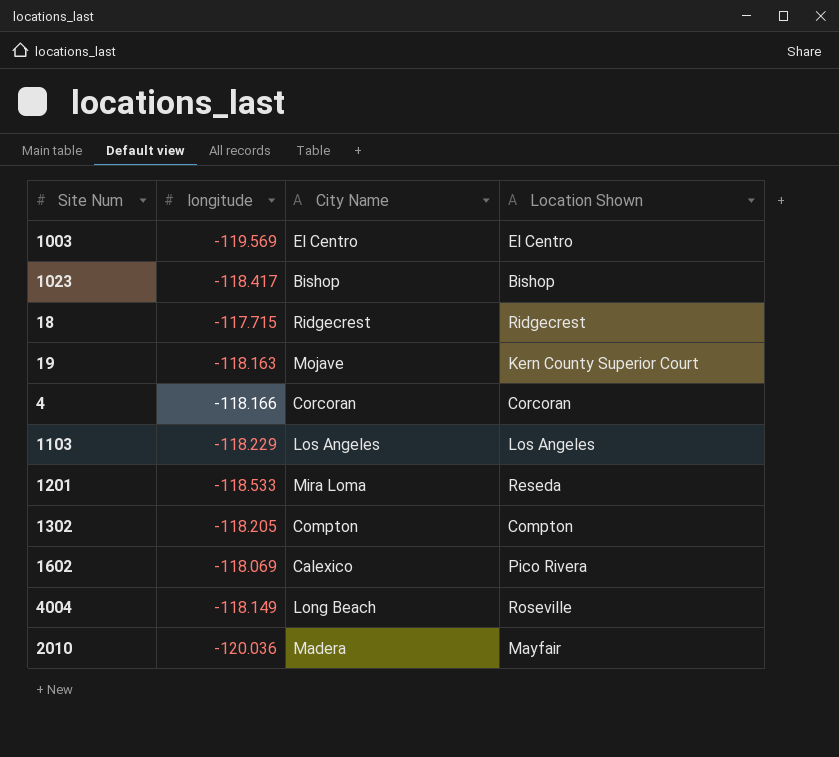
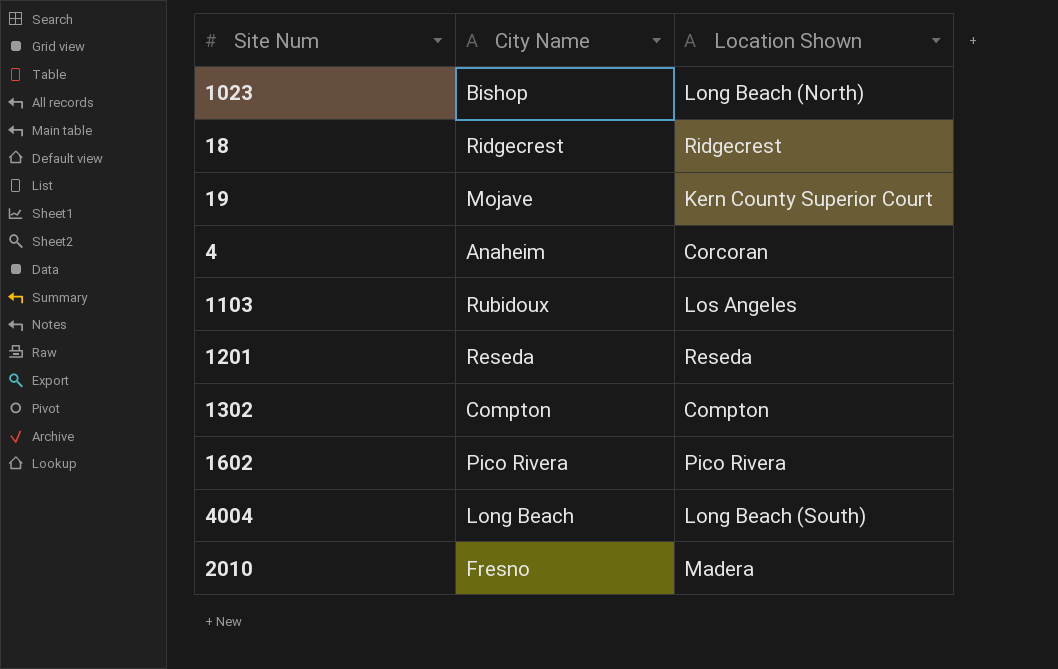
column longitude | position: 2 -> none
row 1003: -119.569 | El Centro | El Centro -> none
1023 | Location Shown: Bishop -> Long Beach (North)
4 | City Name: Corcoran -> Anaheim
1103 | City Name: Los Angeles -> Rubidoux
1201 | City Name: Mira Loma -> Reseda
1602 | City Name: Calexico -> Pico Rivera
4004 | Location Shown: Roseville -> Long Beach (South)
2010 | City Name: Madera -> Fresno
2010 | Location Shown: Mayfair -> Madera

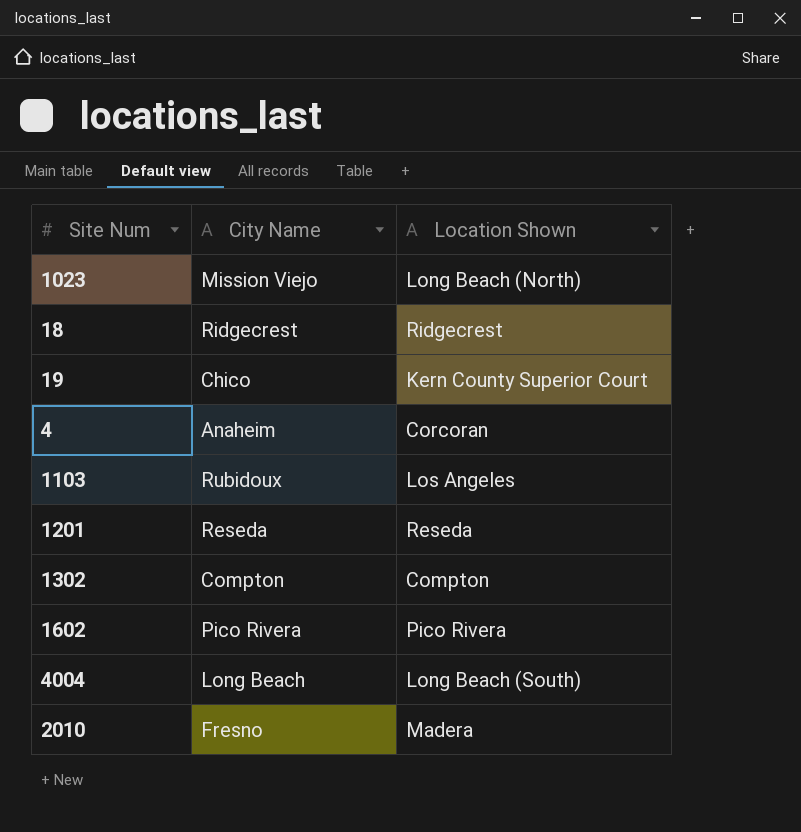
1023 | City Name: Bishop -> Mission Viejo
19 | City Name: Mojave -> Chico

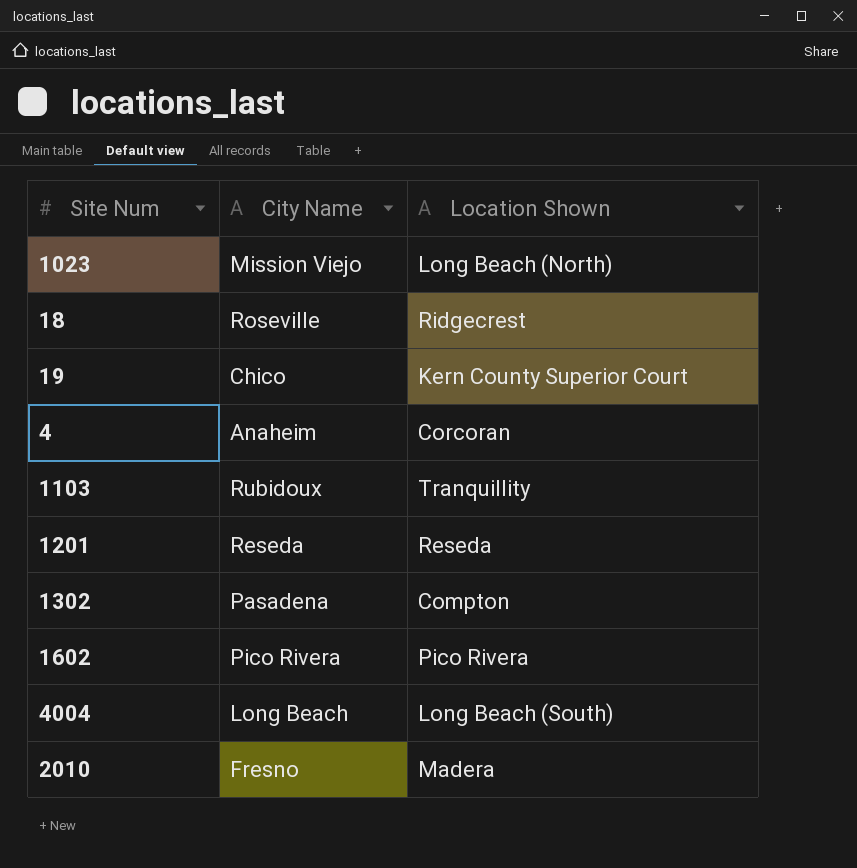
18 | City Name: Ridgecrest -> Roseville
1103 | Location Shown: Los Angeles -> Tranquillity
1302 | City Name: Compton -> Pasadena

